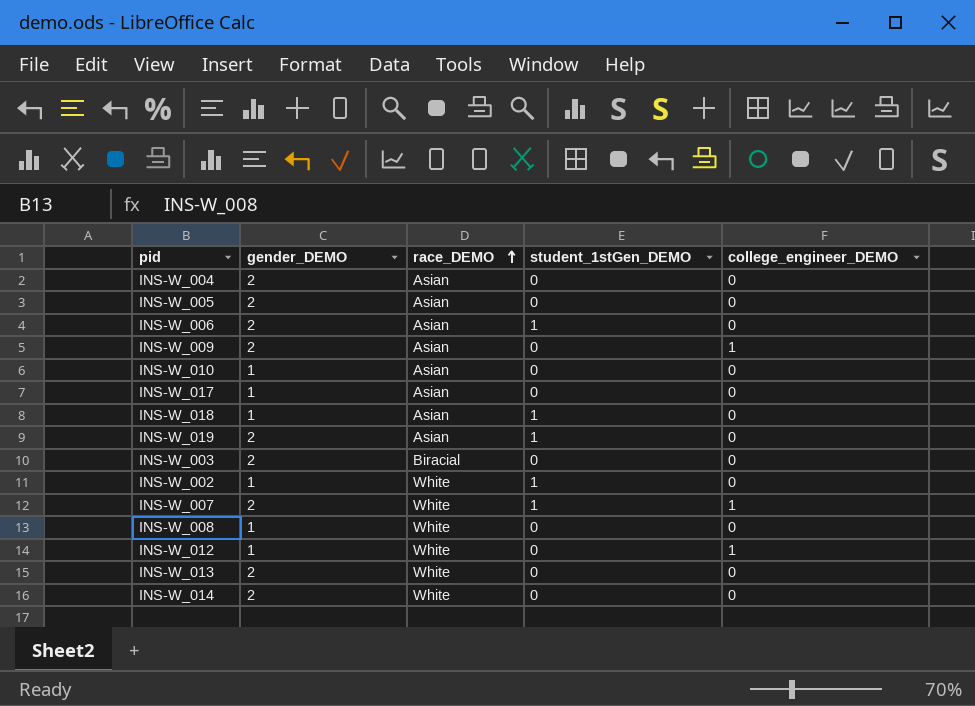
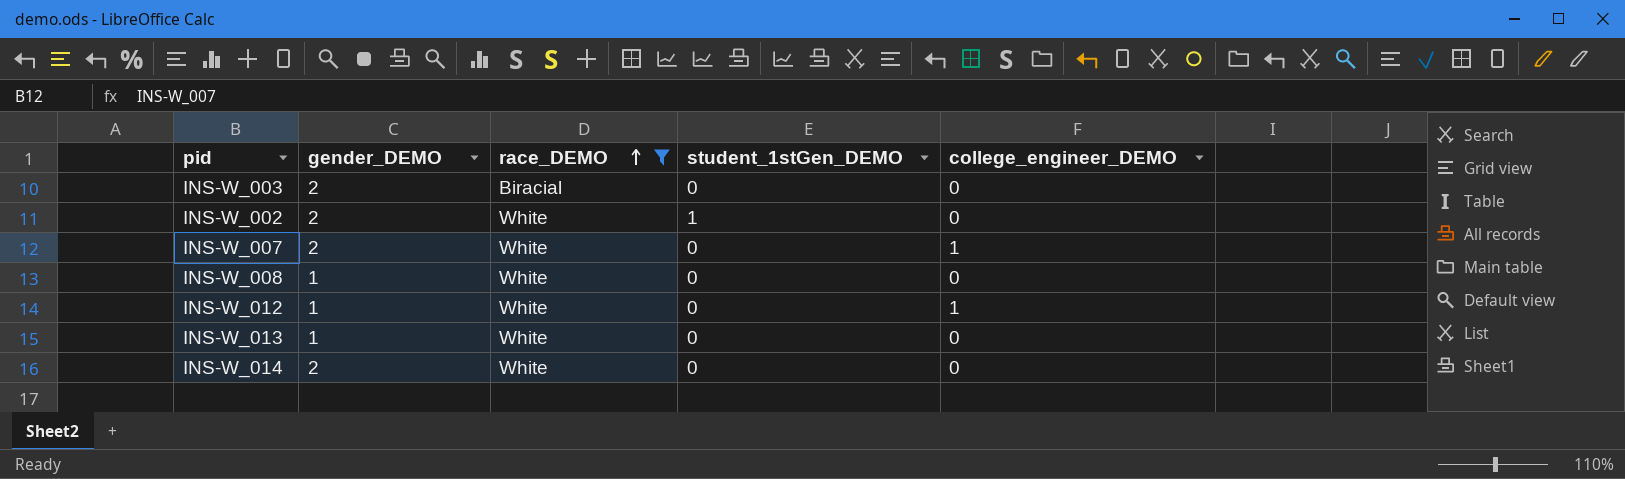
filter: none -> race_DEMO != Asian
INS-W_002 | gender_DEMO: 1 -> 2
INS-W_007 | student_1stGen_DEMO: 1 -> 0
INS-W_013 | gender_DEMO: 2 -> 1

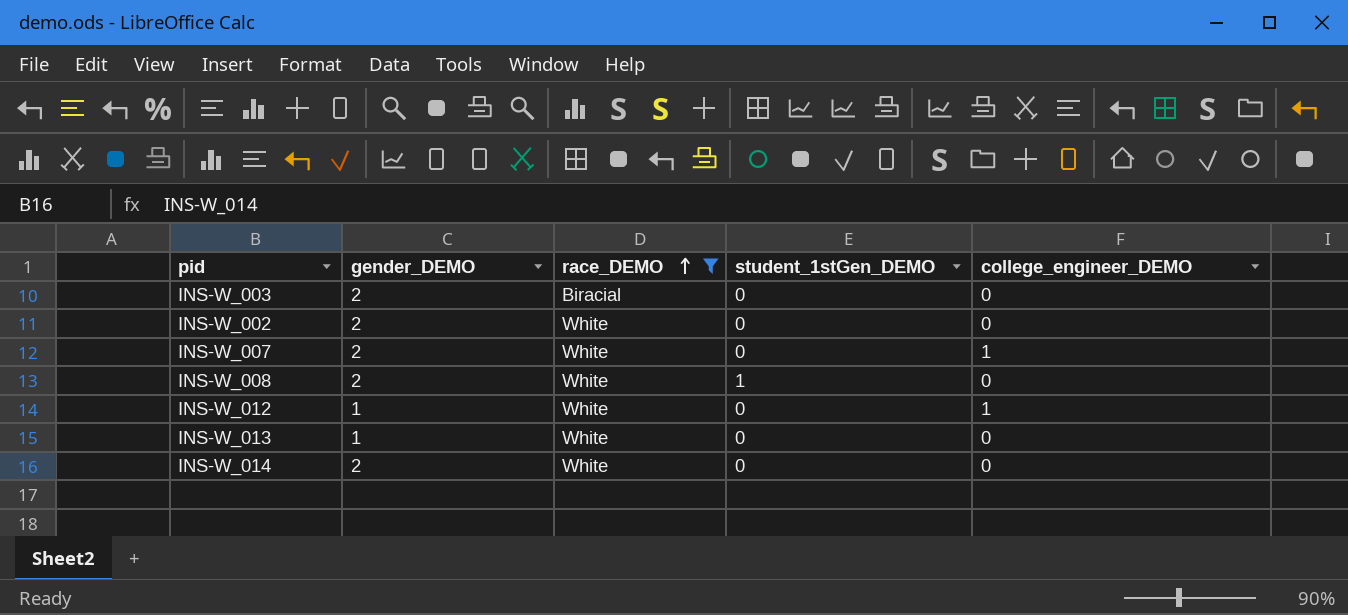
INS-W_002 | student_1stGen_DEMO: 1 -> 0
INS-W_008 | gender_DEMO: 1 -> 2
INS-W_008 | student_1stGen_DEMO: 0 -> 1

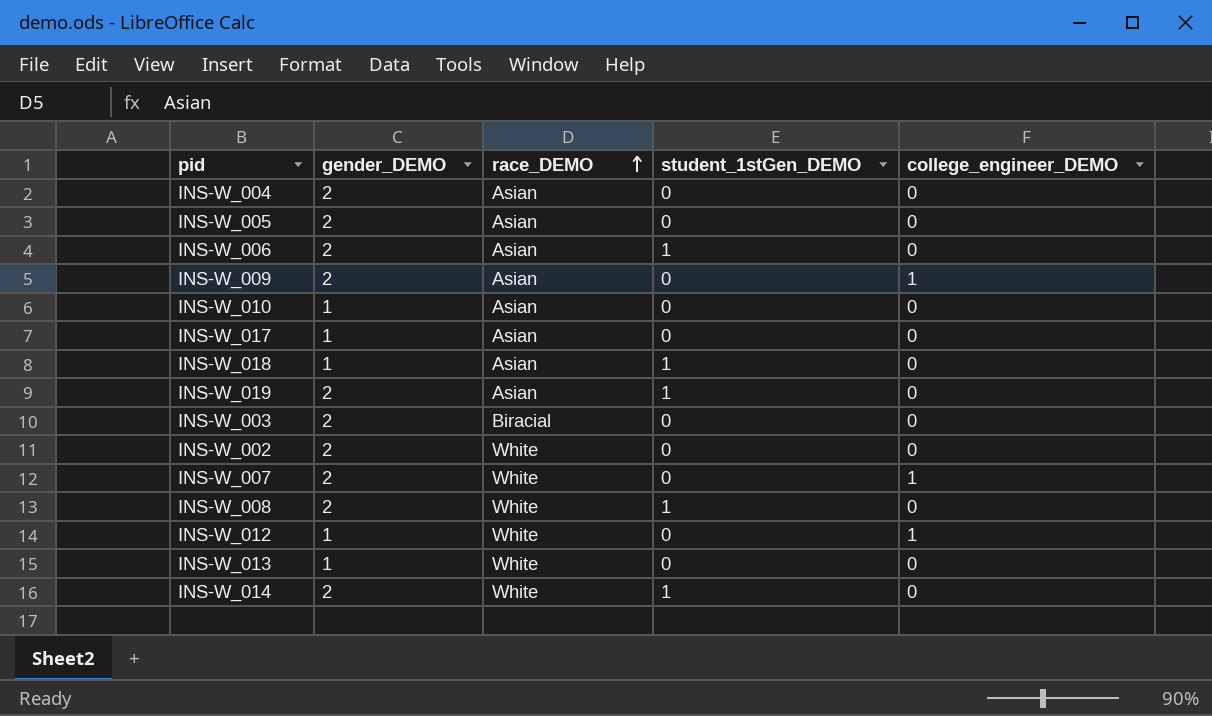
filter: race_DEMO != Asian -> none
INS-W_014 | student_1stGen_DEMO: 0 -> 1

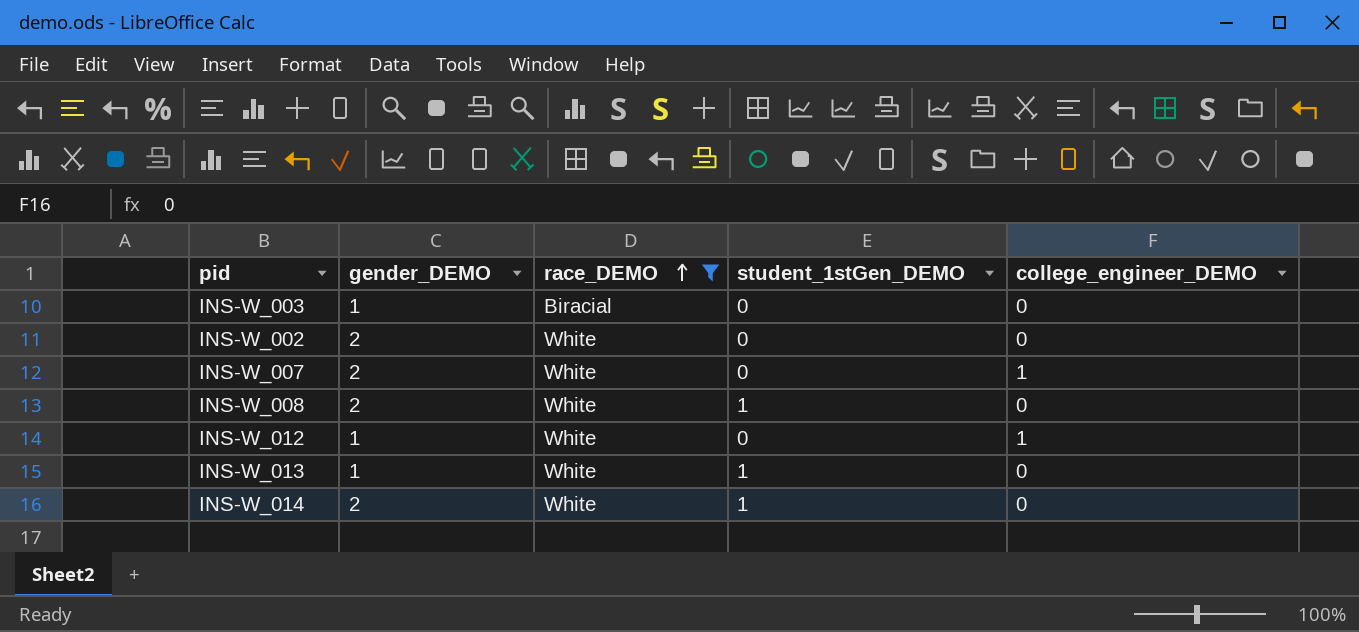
filter: none -> race_DEMO != Asian
INS-W_003 | gender_DEMO: 2 -> 1
INS-W_013 | student_1stGen_DEMO: 0 -> 1

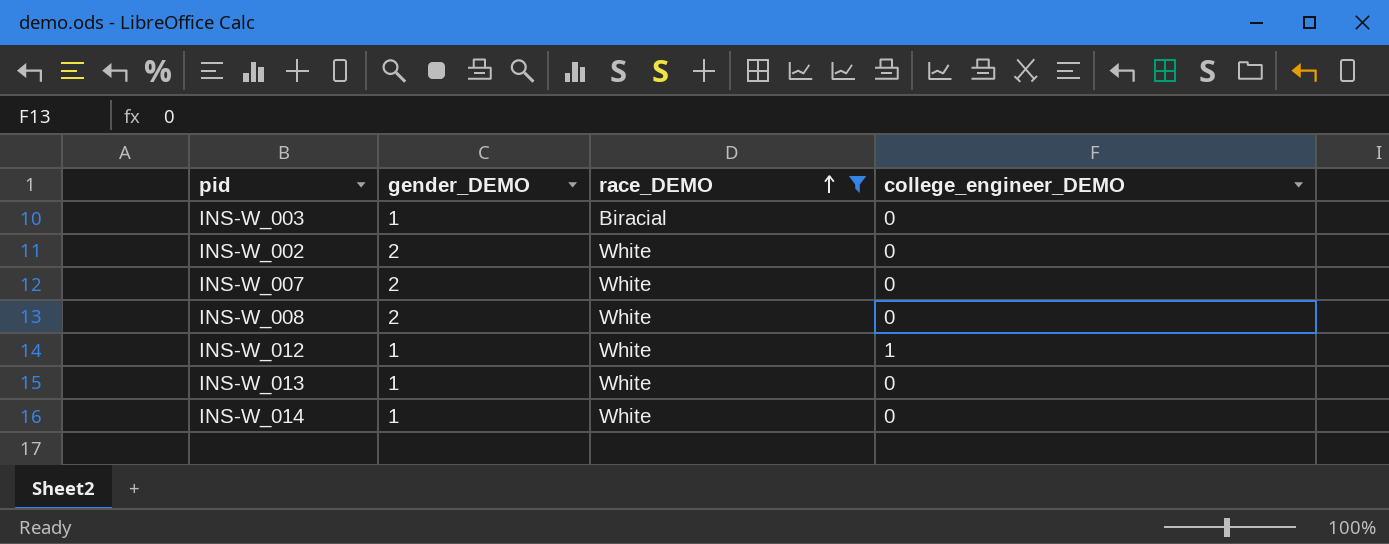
column student_1stGen_DEMO | position: 4 -> none
INS-W_007 | college_engineer_DEMO: 1 -> 0
INS-W_014 | gender_DEMO: 2 -> 1

